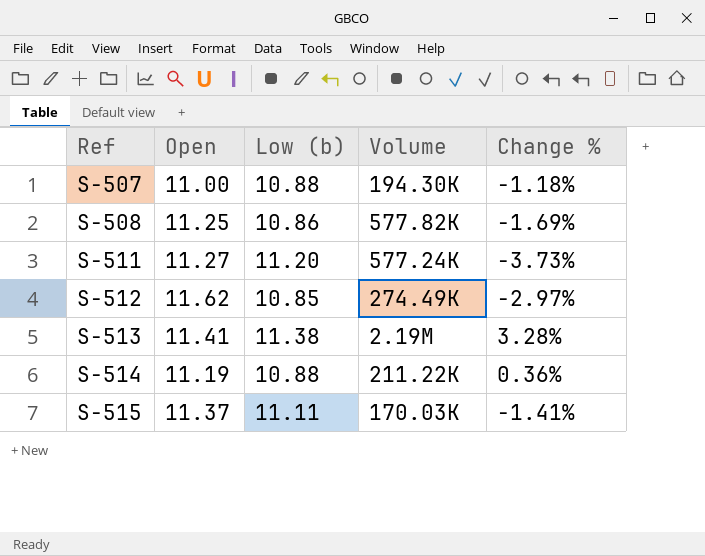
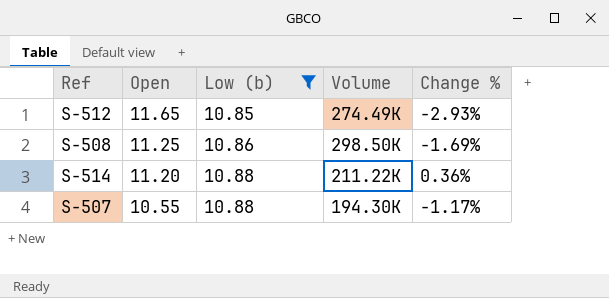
filter: none -> Low (b) <= 10.88
row order: Ref ascending -> Open descending
S-512 | Open: 11.62 -> 11.65
S-512 | Change %: -2.97% -> -2.93%
S-508 | Volume: 577.82K -> 298.50K
S-514 | Open: 11.19 -> 11.20
S-507 | Open: 11.00 -> 10.55
S-507 | Change %: -1.18% -> -1.17%

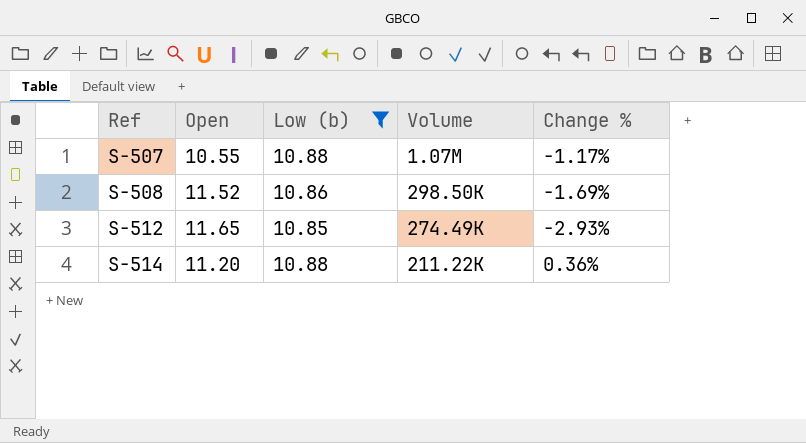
row order: Open descending -> Ref ascending
S-507 | Volume: 194.30K -> 1.07M
S-508 | Open: 11.25 -> 11.52

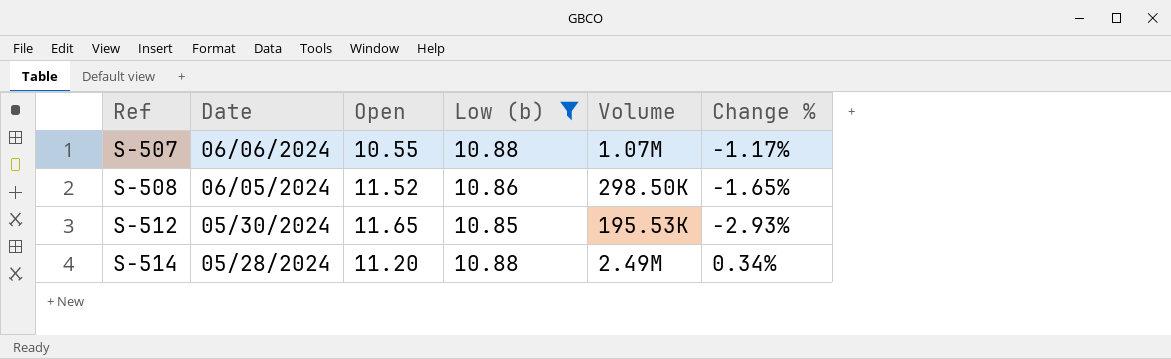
column Date | position: none -> 2
S-508 | Change %: -1.69% -> -1.65%
S-512 | Volume: 274.49K -> 195.53K
S-514 | Volume: 211.22K -> 2.49M
S-514 | Change %: 0.36% -> 0.34%

